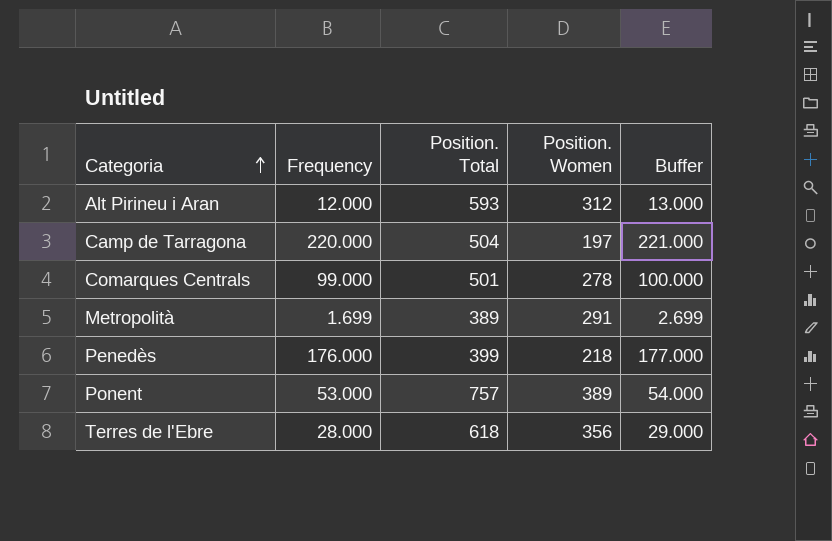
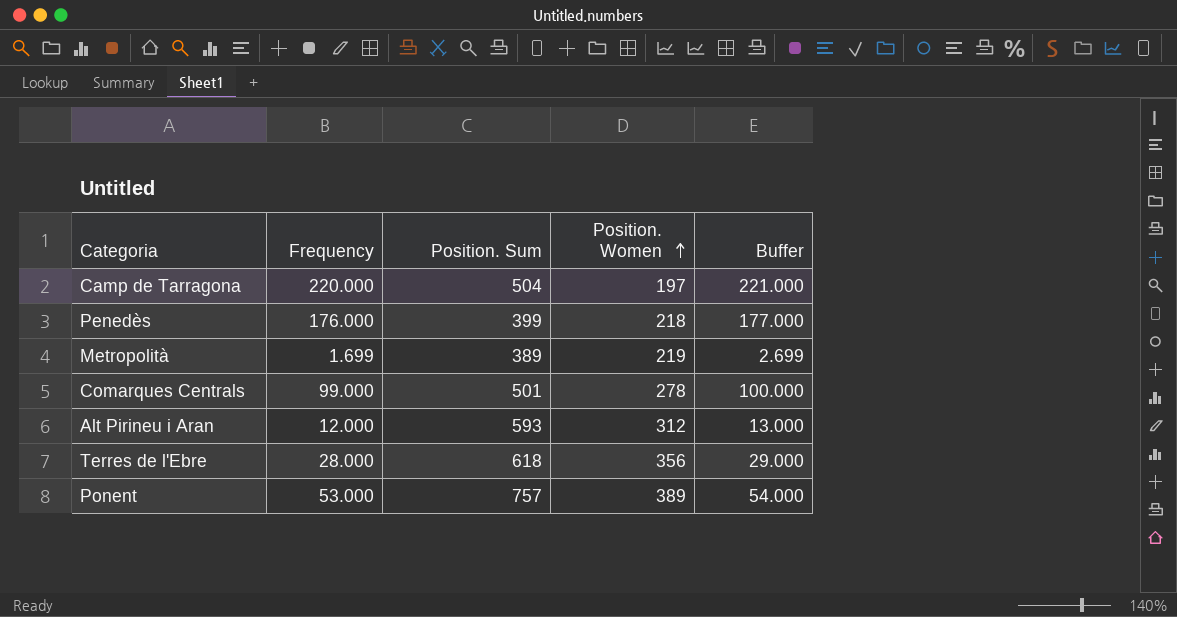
row order: Categoria ascending -> Position. Women ascending
column name: Position. Total -> Position. Sum
Metropolità | Position. Women: 291 -> 219

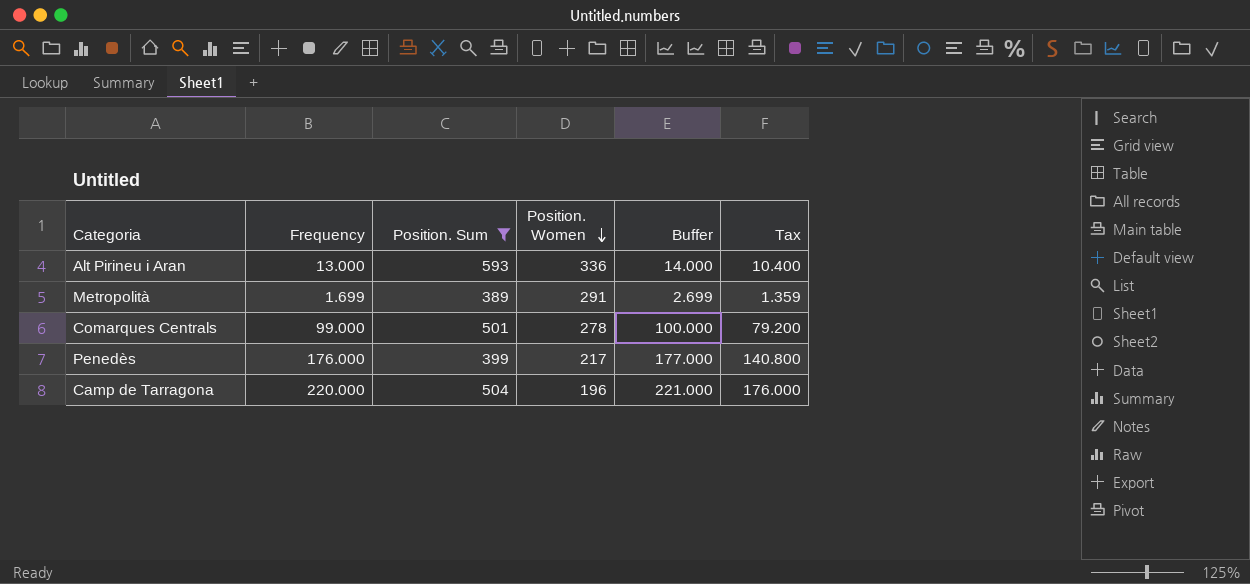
filter: none -> Position. Sum <= 593
row order: Position. Women ascending -> Position. Women descending
column Tax | formula: none -> [Frequency] * 0.8
Alt Pirineu i Aran | Frequency: 12.000 -> 13.000
Alt Pirineu i Aran | Position. Women: 312 -> 336
Alt Pirineu i Aran | Buffer: 13.000 -> 14.000
Metropolità | Position. Women: 219 -> 291
Penedès | Position. Women: 218 -> 217
Camp de Tarragona | Position. Women: 197 -> 196

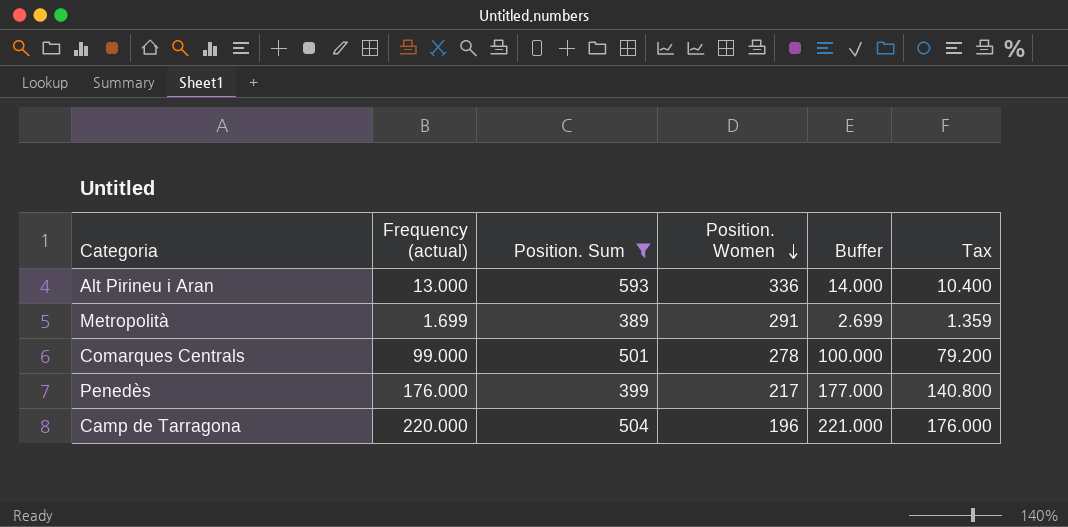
column name: Frequency -> Frequency (actual)

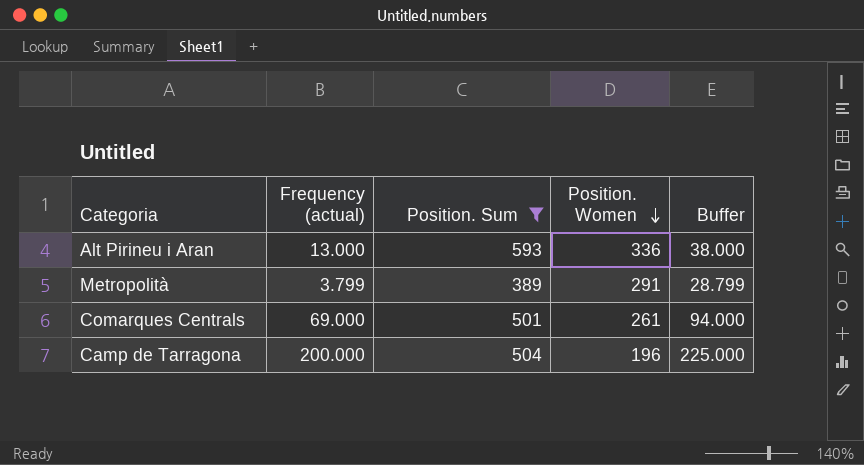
column Tax | formula: [Frequency (actual)] * 0.8 -> none
column Buffer | formula: [Frequency (actual)] + 1 -> [Frequency (actual)] + 25
row Penedès: 176.000 | 399 | 217 | 177.000 | 140.800 -> none
Metropolità | Frequency (actual): 1.699 -> 3.799
Comarques Centrals | Frequency (actual): 99.000 -> 69.000
Comarques Centrals | Position. Women: 278 -> 261
Camp de Tarragona | Frequency (actual): 220.000 -> 200.000

